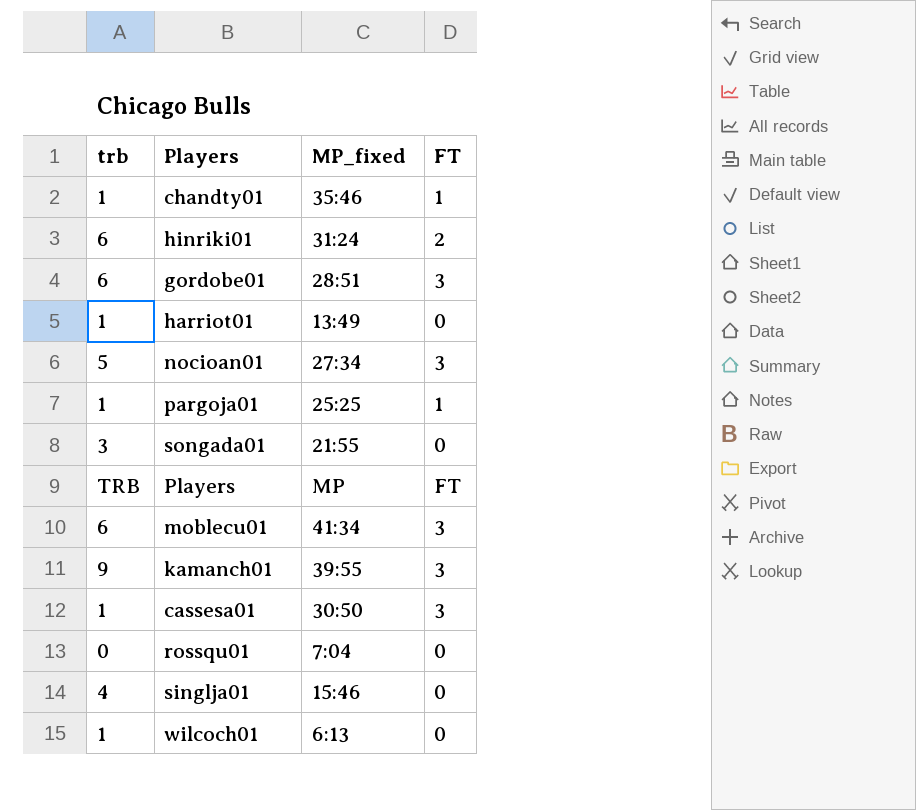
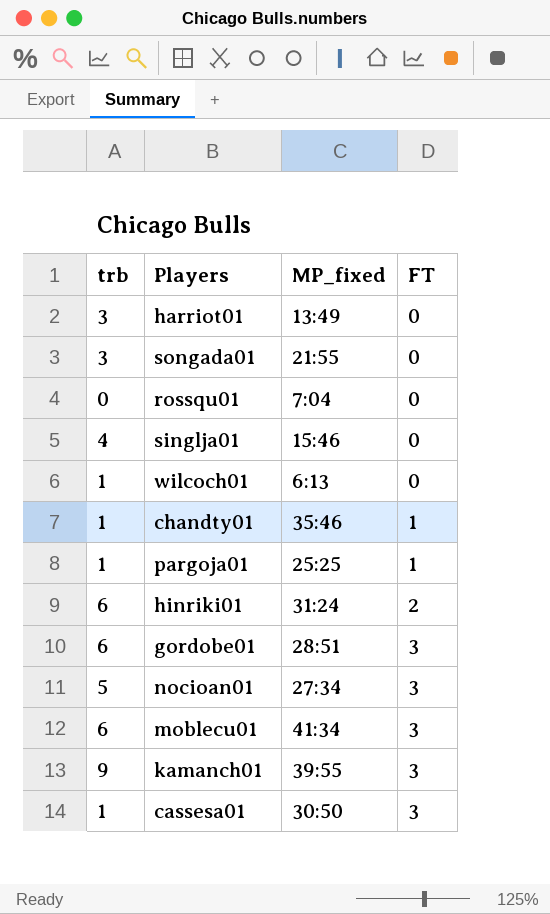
row order: none -> FT ascending
row Players: TRB | MP | FT -> none
harriot01 | trb: 1 -> 3

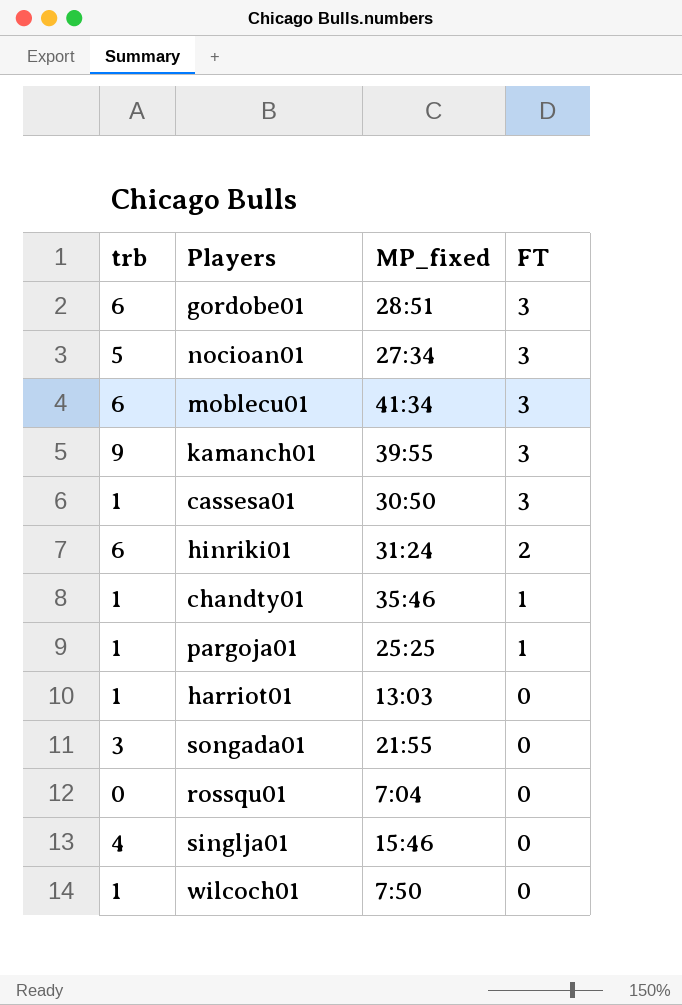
row order: FT ascending -> FT descending
harriot01 | trb: 3 -> 1
harriot01 | MP_fixed: 13:49 -> 13:03
wilcoch01 | MP_fixed: 6:13 -> 7:50

